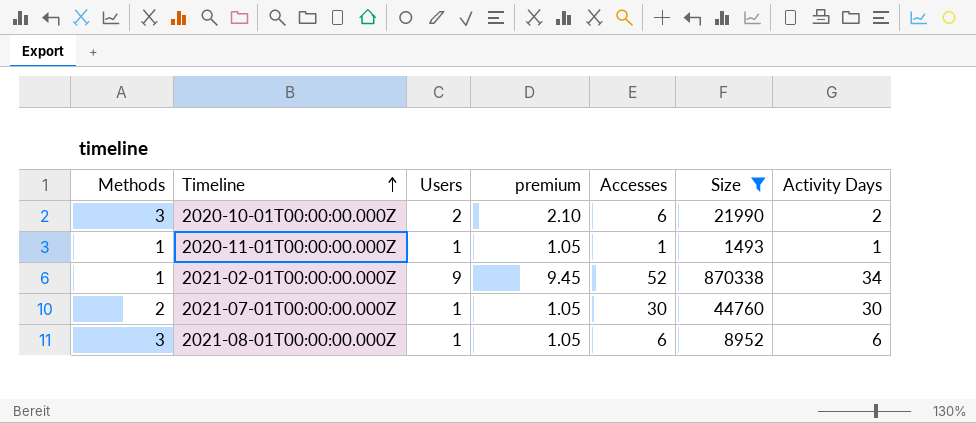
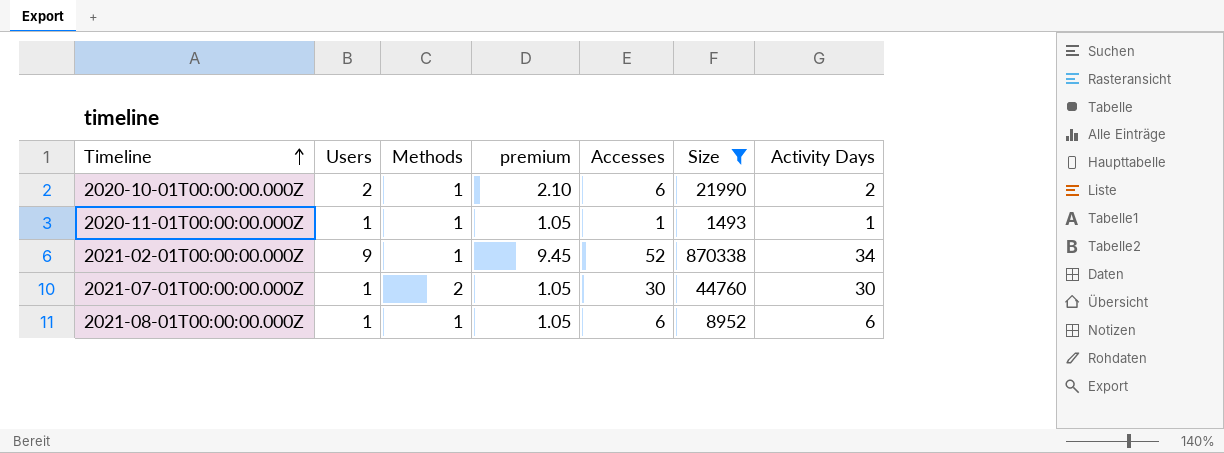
column Methods | position: 1 -> 3
2020-10-01T00:00:00.000Z | Methods: 3 -> 1
2021-08-01T00:00:00.000Z | Methods: 3 -> 1

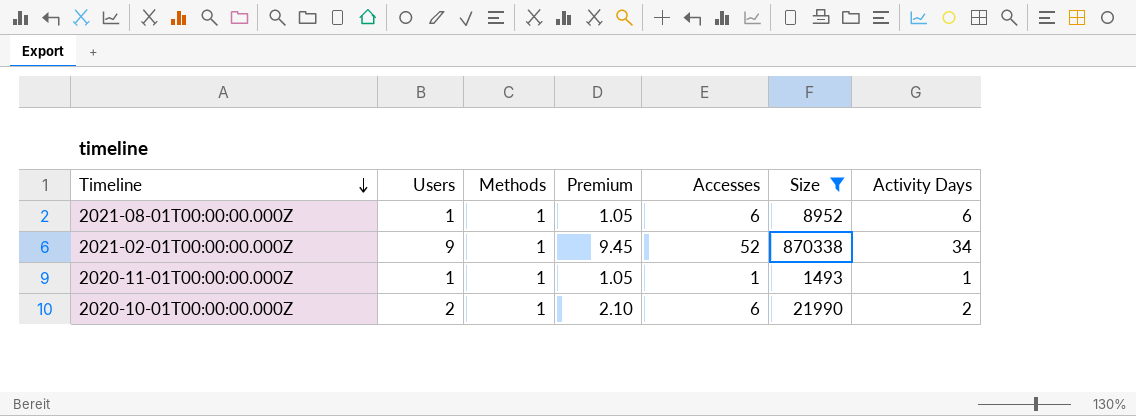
row order: Timeline ascending -> Timeline descending
column name: premium -> Premium
row 2021-07-01T00:00:00.000Z: 1 | 2 | 1.05 | 30 | 44760 | 30 -> none

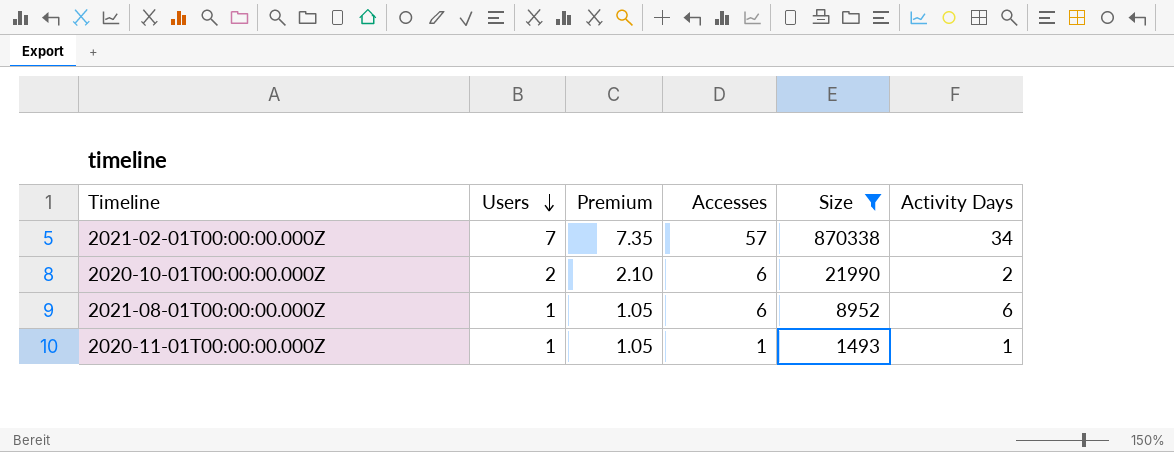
row order: Timeline descending -> Users descending
column Methods | position: 3 -> none
2021-02-01T00:00:00.000Z | Users: 9 -> 7
2021-02-01T00:00:00.000Z | Premium: 9.45 -> 7.35
2021-02-01T00:00:00.000Z | Accesses: 52 -> 57

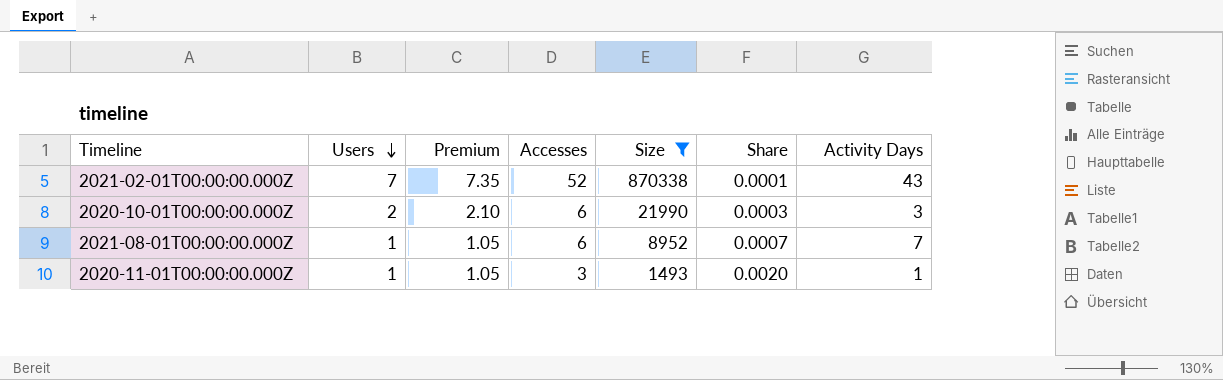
column Share | formula: none -> [Accesses] / [Size]
2021-02-01T00:00:00.000Z | Accesses: 57 -> 52
2021-02-01T00:00:00.000Z | Activity Days: 34 -> 43
2020-10-01T00:00:00.000Z | Activity Days: 2 -> 3
2021-08-01T00:00:00.000Z | Activity Days: 6 -> 7
2020-11-01T00:00:00.000Z | Accesses: 1 -> 3

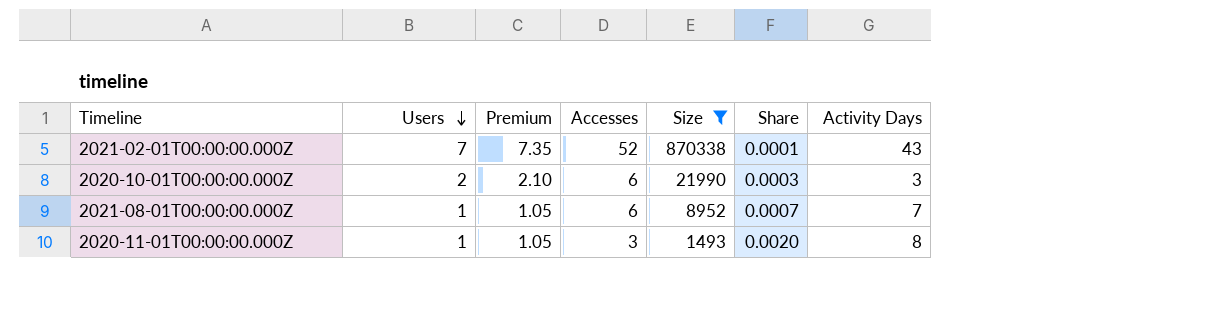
2020-11-01T00:00:00.000Z | Activity Days: 1 -> 8

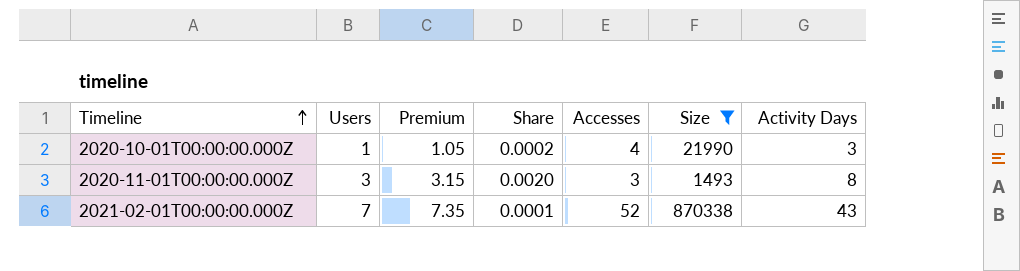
row order: Users descending -> Timeline ascending
column Share | position: 6 -> 4
row 2021-08-01T00:00:00.000Z: 1 | 1.05 | 6 | 8952 | 0.0007 | 7 -> none
2020-10-01T00:00:00.000Z | Users: 2 -> 1
2020-10-01T00:00:00.000Z | Premium: 2.10 -> 1.05
2020-10-01T00:00:00.000Z | Share: 0.0003 -> 0.0002
2020-10-01T00:00:00.000Z | Accesses: 6 -> 4
2020-11-01T00:00:00.000Z | Users: 1 -> 3
2020-11-01T00:00:00.000Z | Premium: 1.05 -> 3.15

